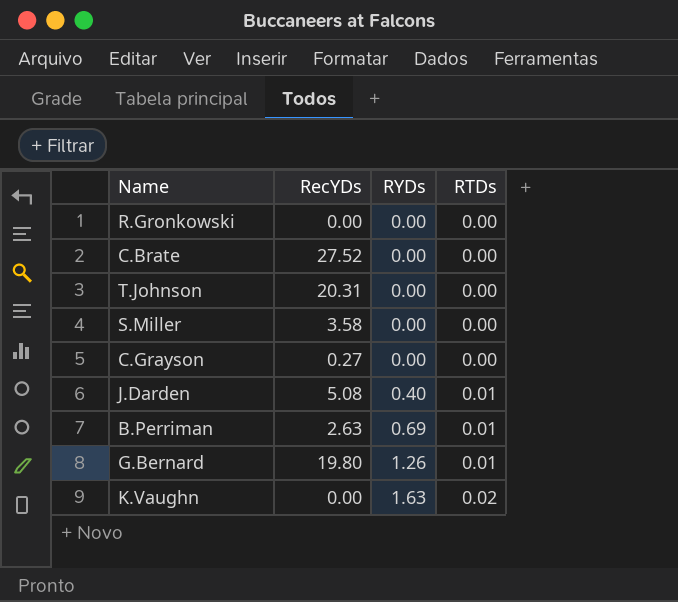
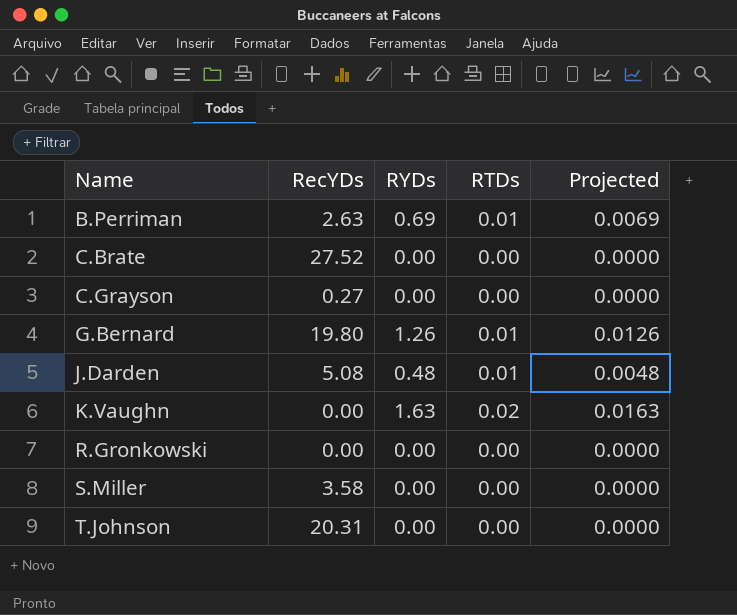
row order: RYDs ascending -> Name ascending
column Projected | formula: none -> [RYDs] * 0.01
J.Darden | RYDs: 0.40 -> 0.48

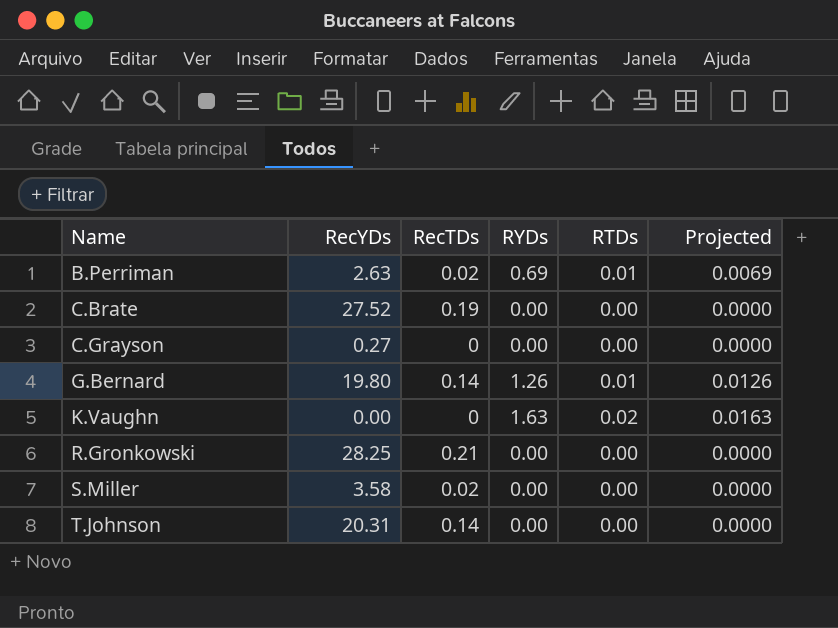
column RecTDs | position: none -> 3
row J.Darden: 5.08 | 0.48 | 0.01 | 0.0048 -> none
R.Gronkowski | RecYDs: 0.00 -> 28.25

